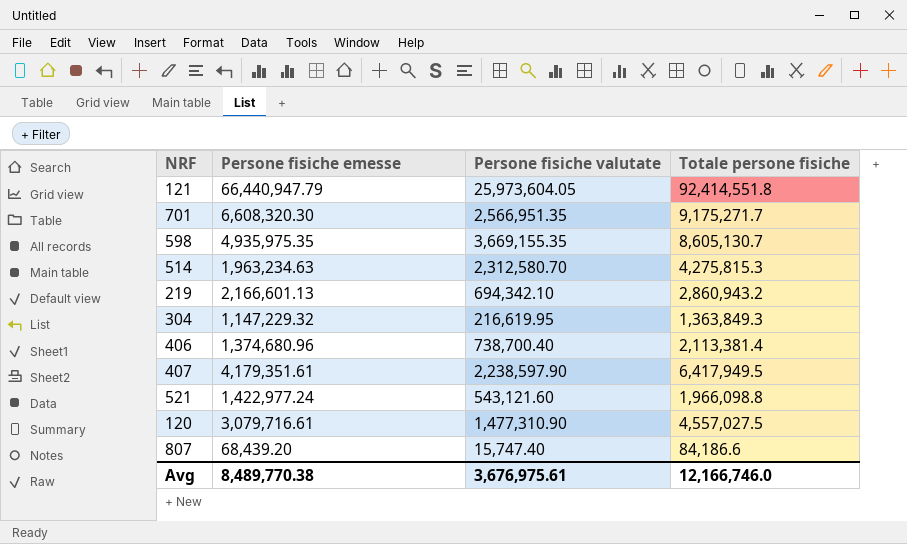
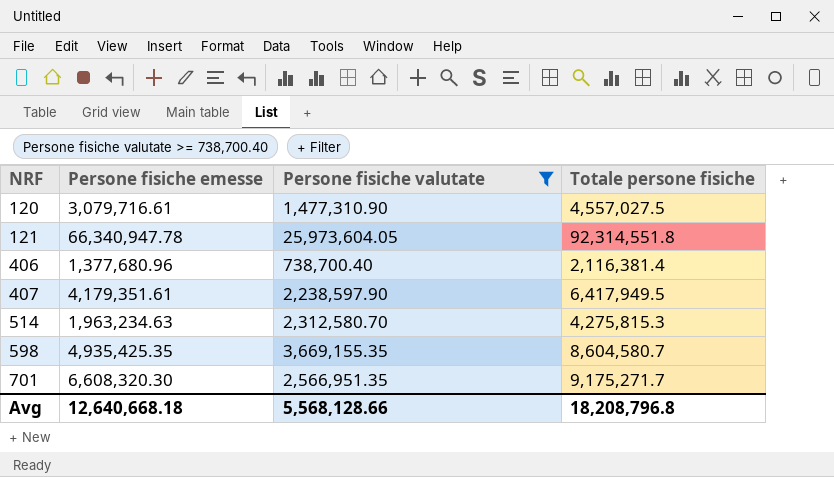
filter: none -> Persone fisiche valutate >= 738,700.40
row order: none -> NRF ascending
121 | Persone fisiche emesse: 66,440,947.79 -> 66,340,947.78
121 | Totale persone fisiche: 92,414,551.8 -> 92,314,551.8
406 | Persone fisiche emesse: 1,374,680.96 -> 1,377,680.96
406 | Totale persone fisiche: 2,113,381.4 -> 2,116,381.4
598 | Persone fisiche emesse: 4,935,975.35 -> 4,935,425.35
598 | Totale persone fisiche: 8,605,130.7 -> 8,604,580.7
Avg | Persone fisiche emesse: 8,489,770.38 -> 12,640,668.18
Avg | Persone fisiche valutate: 3,676,975.61 -> 5,568,128.66
Avg | Totale persone fisiche: 12,166,746.0 -> 18,208,796.8

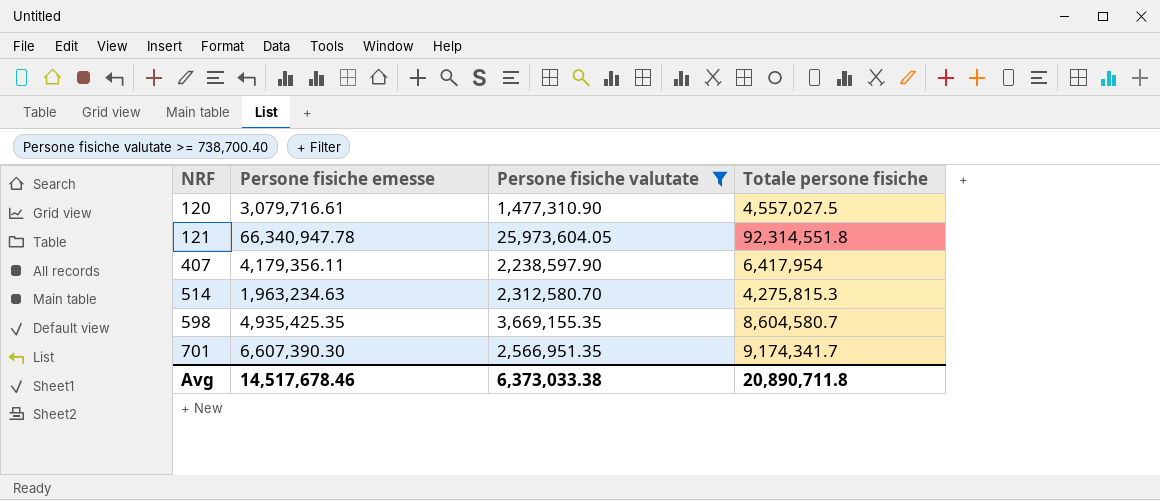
row 406: 1,377,680.96 | 738,700.40 | 2,116,381.4 -> none
407 | Persone fisiche emesse: 4,179,351.61 -> 4,179,356.11
407 | Totale persone fisiche: 6,417,949.5 -> 6,417,954
701 | Persone fisiche emesse: 6,608,320.30 -> 6,607,390.30
701 | Totale persone fisiche: 9,175,271.7 -> 9,174,341.7
Avg | Persone fisiche emesse: 12,640,668.18 -> 14,517,678.46
Avg | Persone fisiche valutate: 5,568,128.66 -> 6,373,033.38
Avg | Totale persone fisiche: 18,208,796.8 -> 20,890,711.8

